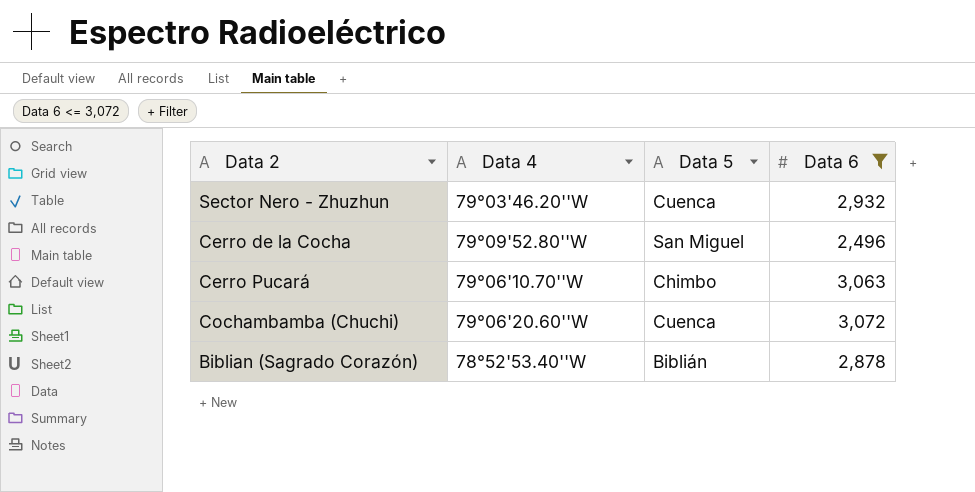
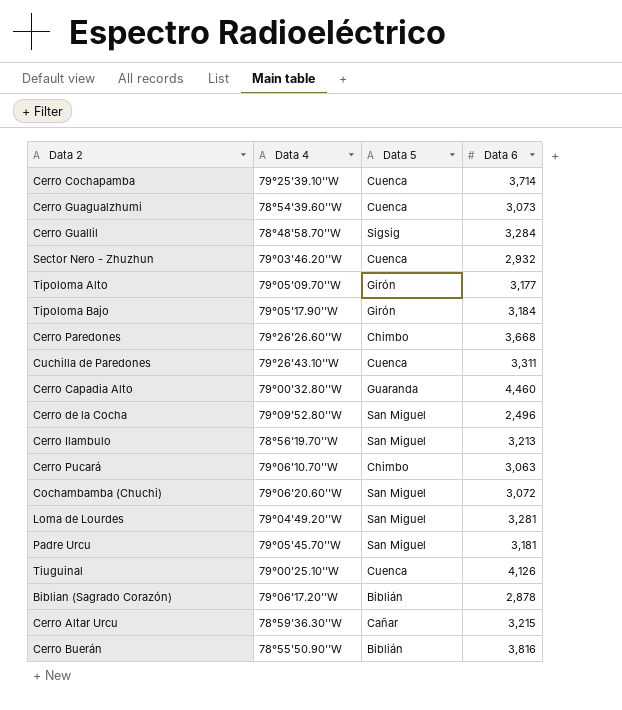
filter: Data 6 <= 3,072 -> none
Cochambamba (Chuchi) | Data 5: Cuenca -> San Miguel
Biblian (Sagrado Corazón) | Data 4: 78°52'53.40''W -> 79°06'17.20''W

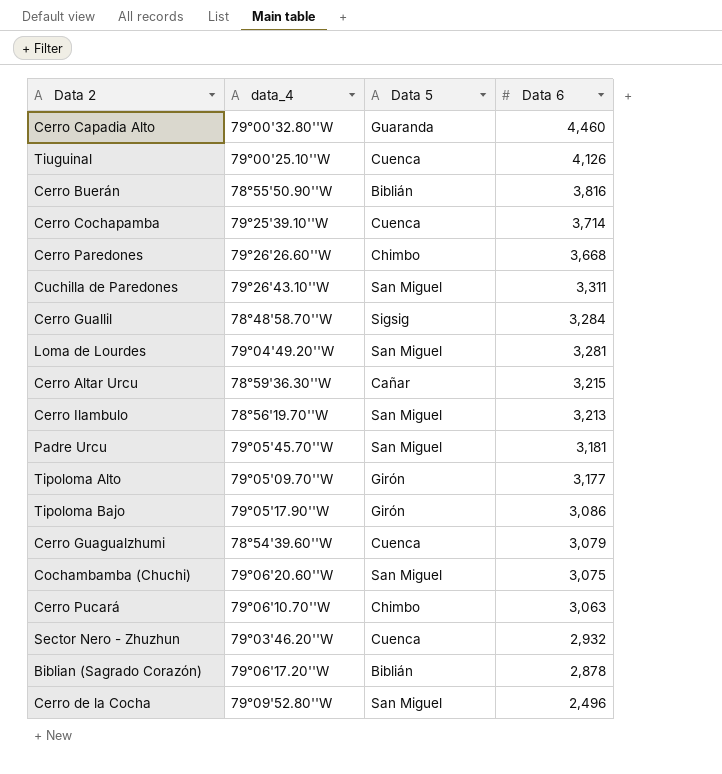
row order: none -> Data 6 descending
column name: Data 4 -> data_4
Cuchilla de Paredones | Data 5: Cuenca -> San Miguel
Tipoloma Bajo | Data 6: 3,184 -> 3,086
Cerro Guagualzhumi | Data 6: 3,073 -> 3,079
Cochambamba (Chuchi) | Data 6: 3,072 -> 3,075

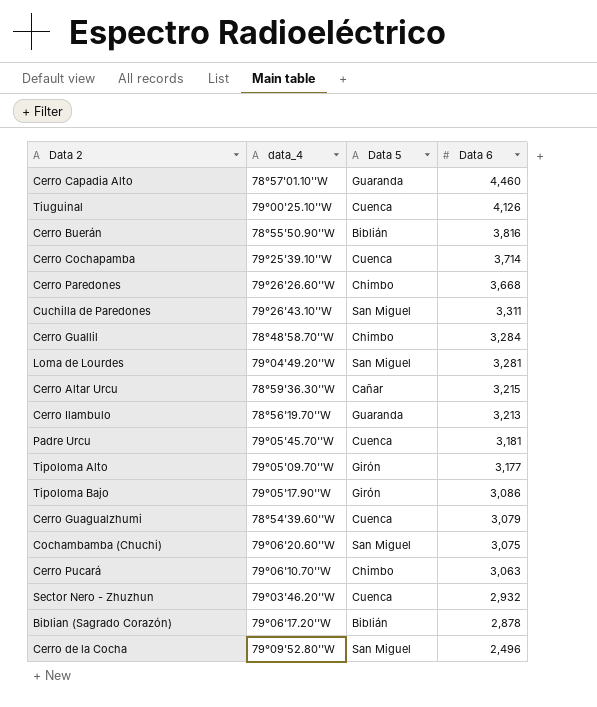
Cerro Capadia Alto | data_4: 79°00'32.80''W -> 78°57'01.10''W
Cerro Guallil | Data 5: Sigsig -> Chimbo
Cerro Ilambulo | Data 5: San Miguel -> Guaranda
Padre Urcu | Data 5: San Miguel -> Cuenca

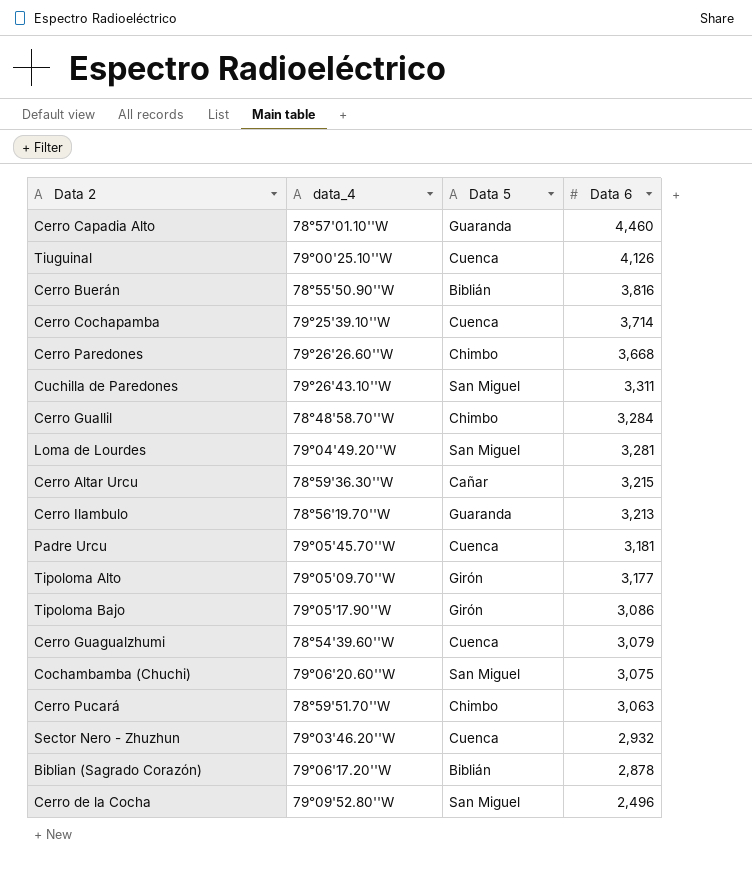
Cerro Pucará | data_4: 79°06'10.70''W -> 78°59'51.70''W

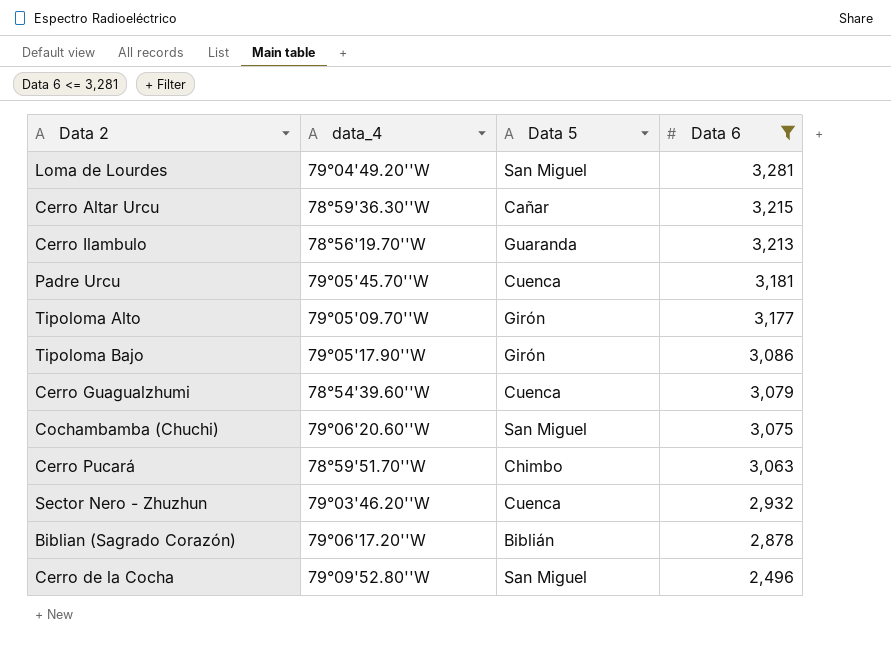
filter: none -> Data 6 <= 3,281

